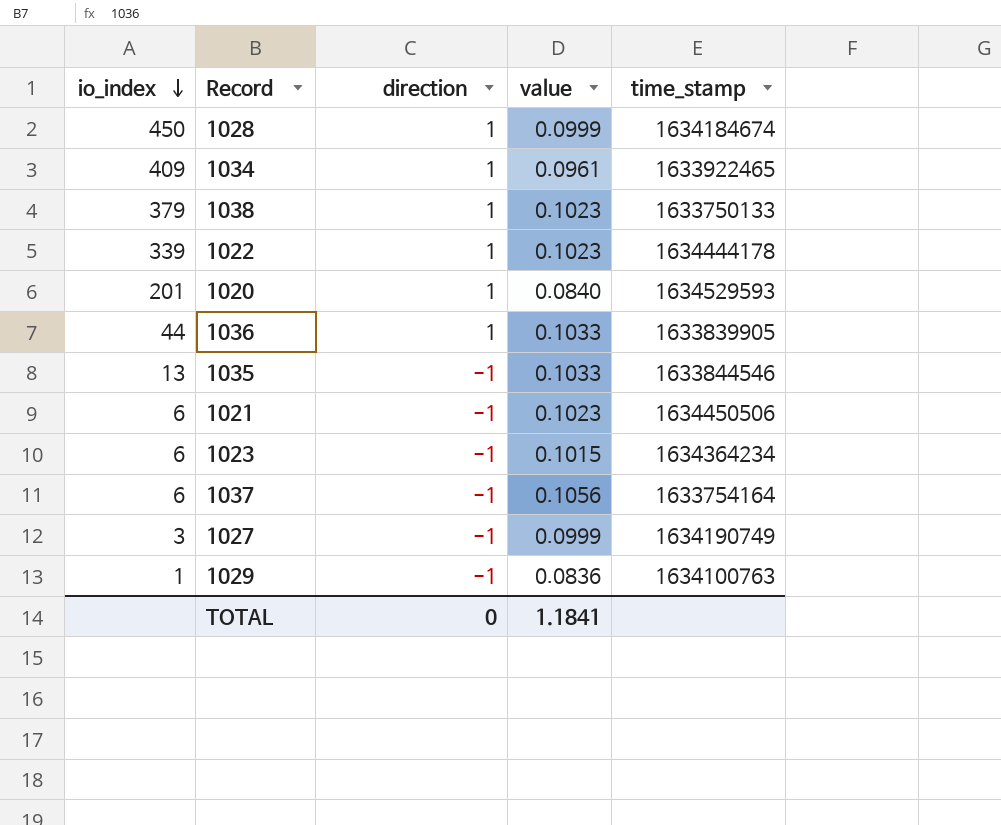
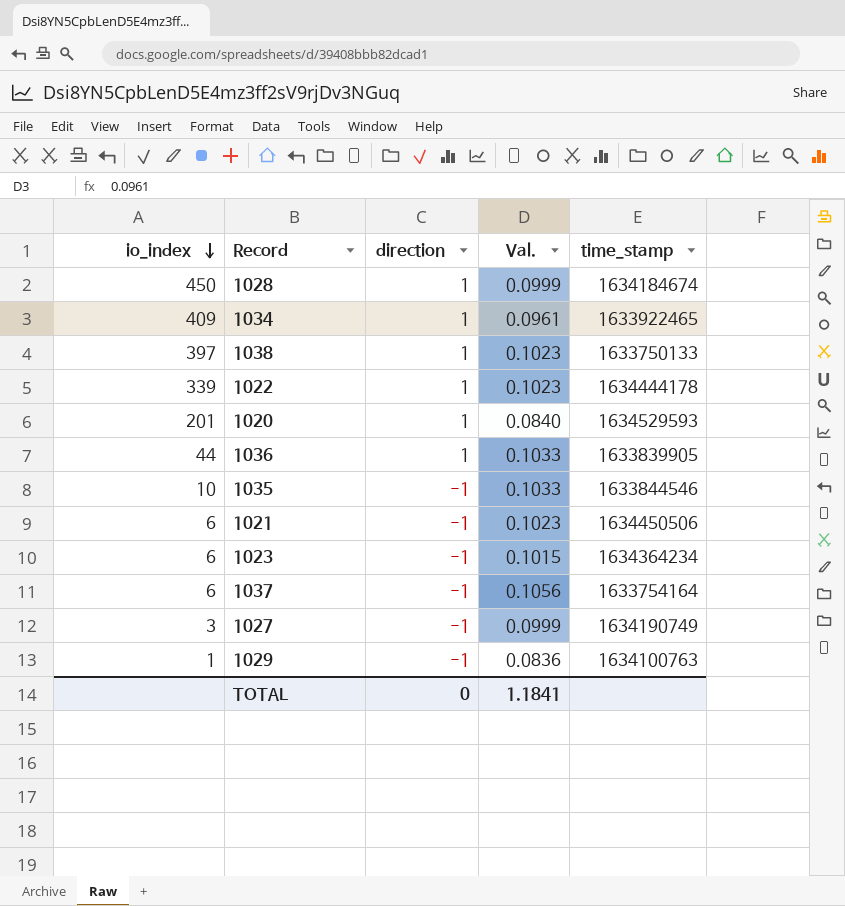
column name: value -> Val.
1038 | io_index: 379 -> 397
1035 | io_index: 13 -> 10

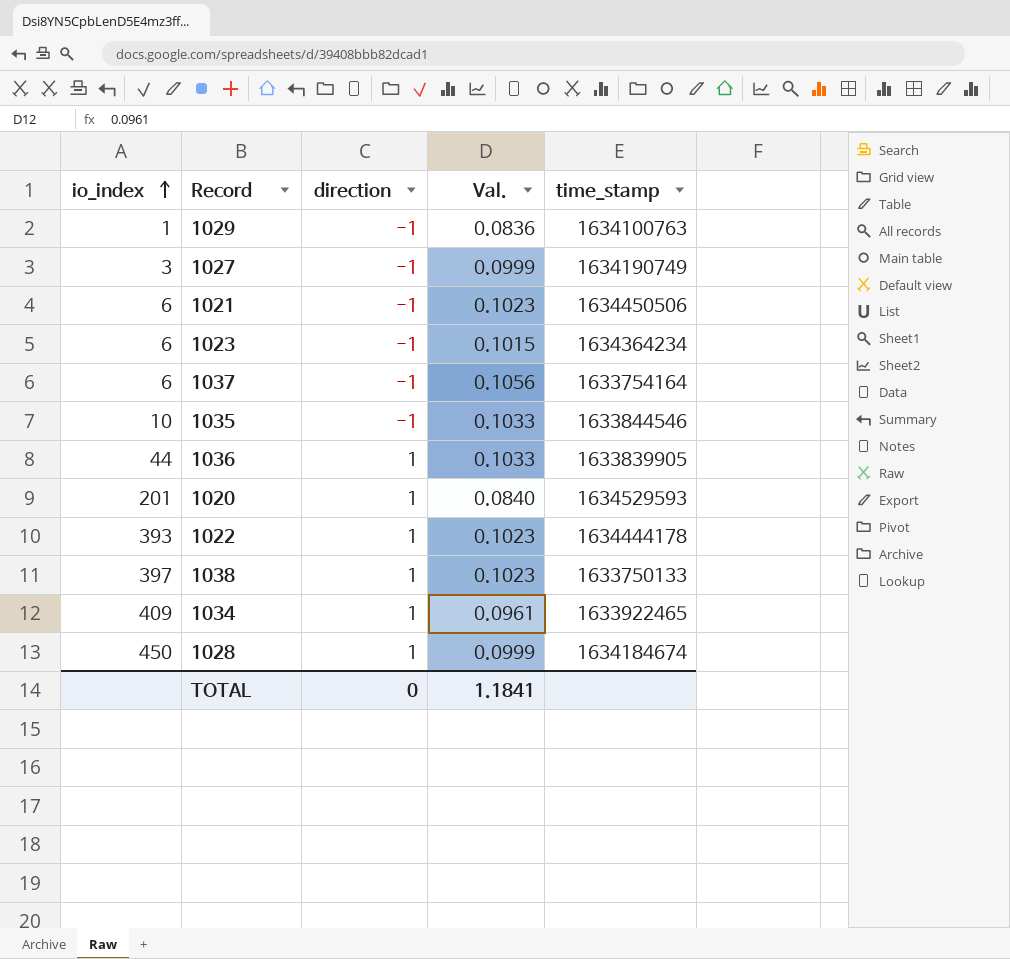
row order: io_index descending -> io_index ascending
1022 | io_index: 339 -> 393

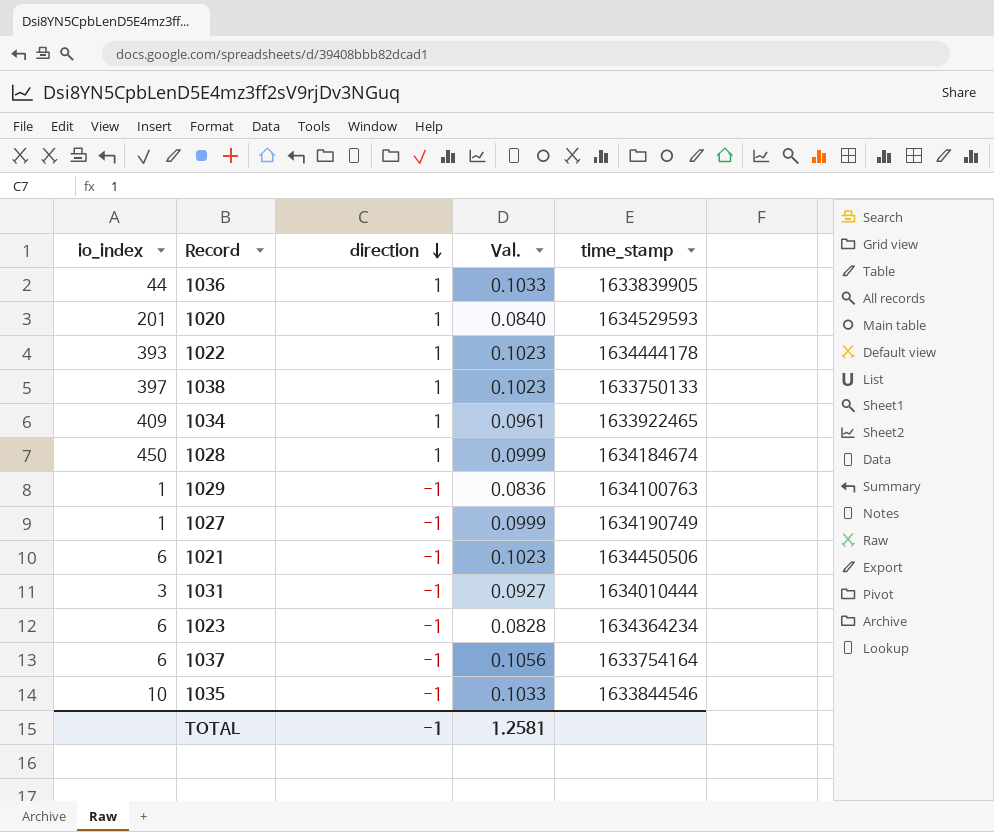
row order: io_index ascending -> direction descending
1027 | io_index: 3 -> 1
row 1031: none -> 3 | -1 | 0.0927 | 1634010444
1023 | Val.: 0.1015 -> 0.0828
TOTAL | direction: 0 -> -1
TOTAL | Val.: 1.1841 -> 1.2581

